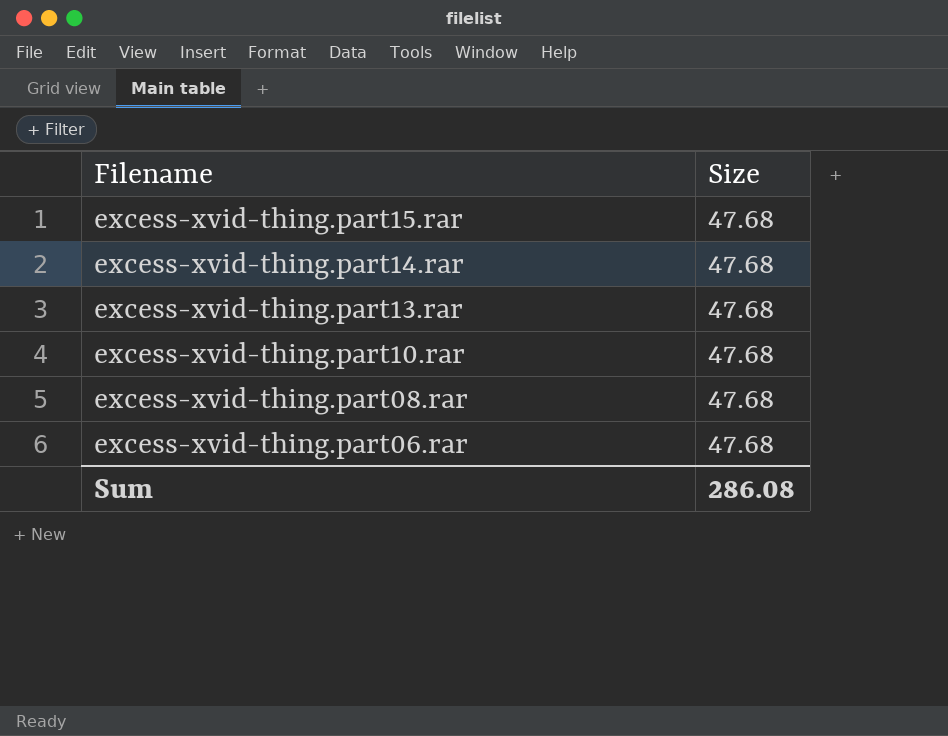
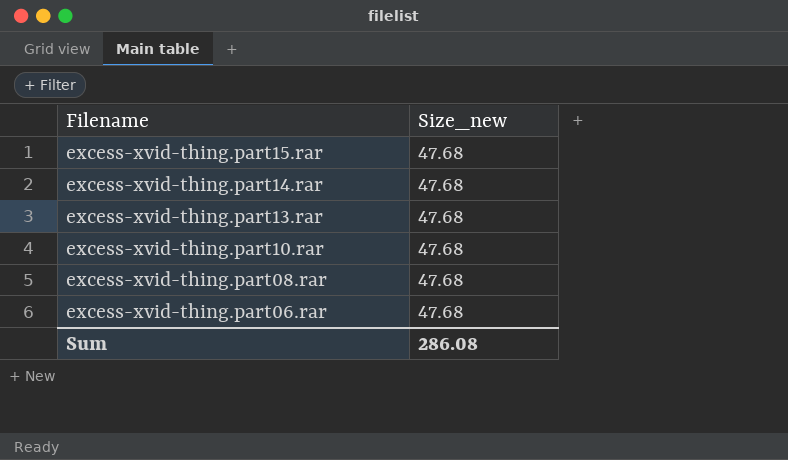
column name: Size -> Size_new

